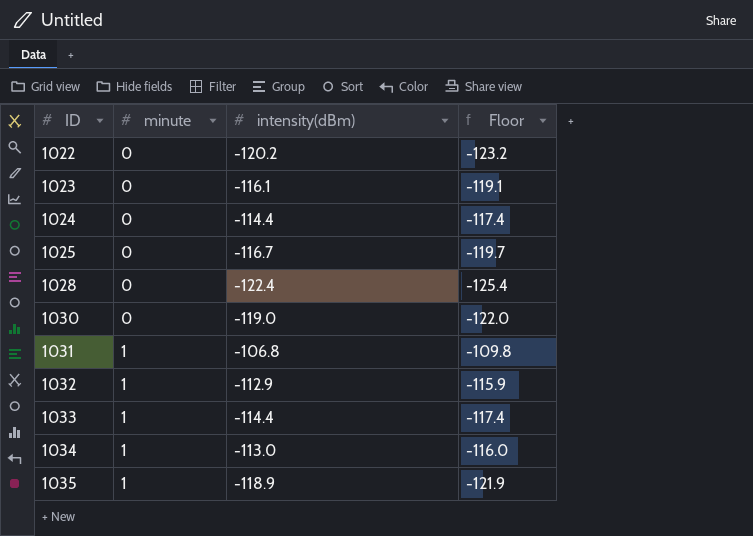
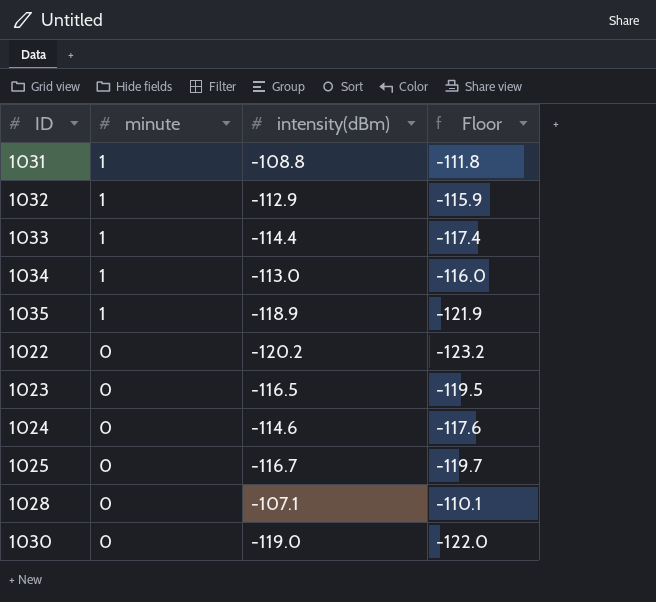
row order: ID ascending -> minute descending
1031 | intensity(dBm): -106.8 -> -108.8
1031 | Floor: -109.8 -> -111.8
1023 | intensity(dBm): -116.1 -> -116.5
1023 | Floor: -119.1 -> -119.5
1024 | intensity(dBm): -114.4 -> -114.6
1024 | Floor: -117.4 -> -117.6
1028 | intensity(dBm): -122.4 -> -107.1
1028 | Floor: -125.4 -> -110.1

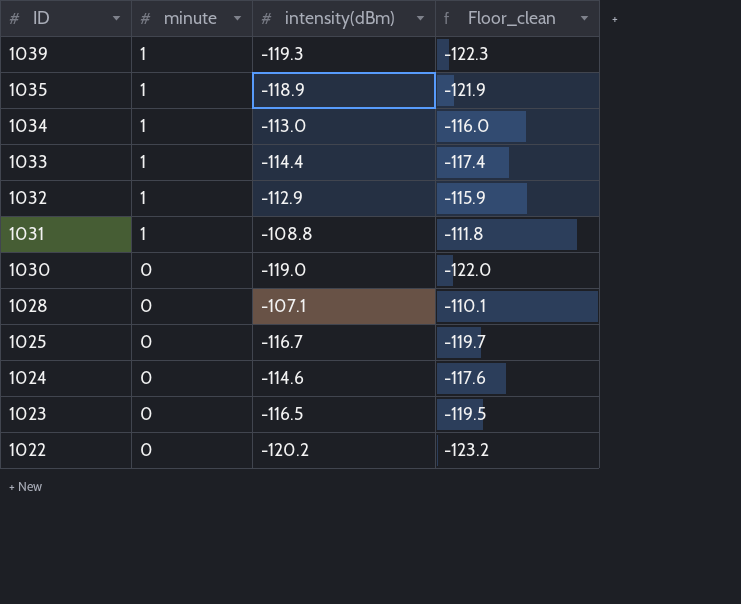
row order: minute descending -> ID descending
column name: Floor -> Floor_clean
row 1039: none -> 1 | -119.3 | -122.3

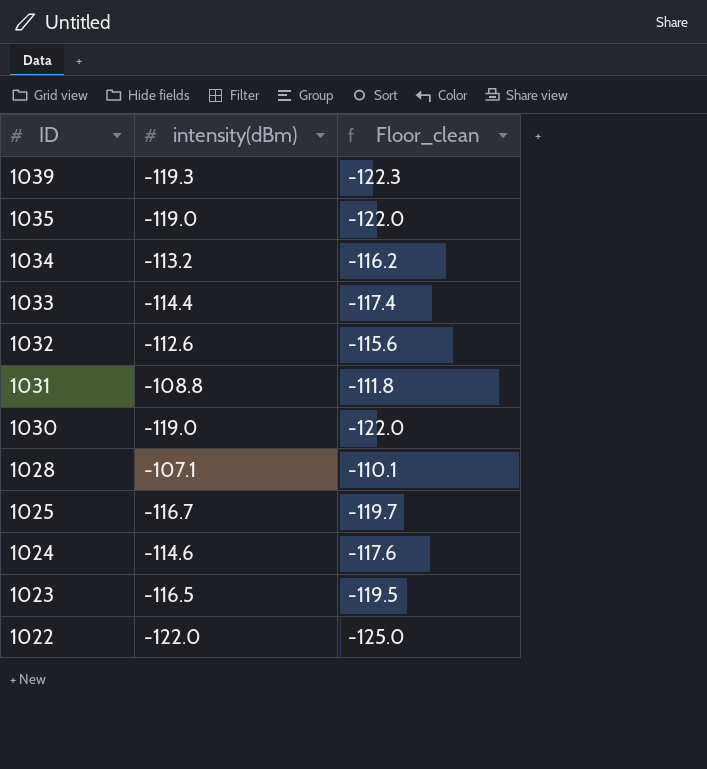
column minute | position: 2 -> none
1035 | intensity(dBm): -118.9 -> -119.0
1035 | Floor_clean: -121.9 -> -122.0
1034 | intensity(dBm): -113.0 -> -113.2
1034 | Floor_clean: -116.0 -> -116.2
1032 | intensity(dBm): -112.9 -> -112.6
1032 | Floor_clean: -115.9 -> -115.6
1022 | intensity(dBm): -120.2 -> -122.0
1022 | Floor_clean: -123.2 -> -125.0

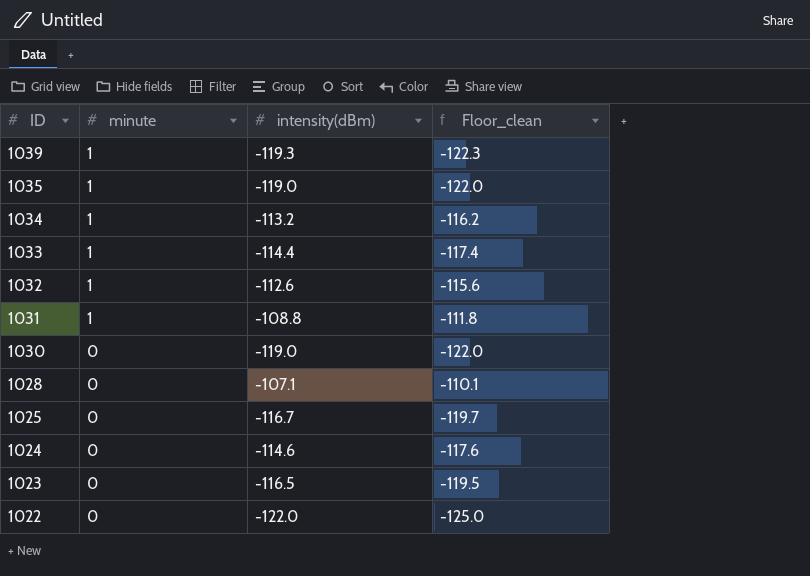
column minute | position: none -> 2

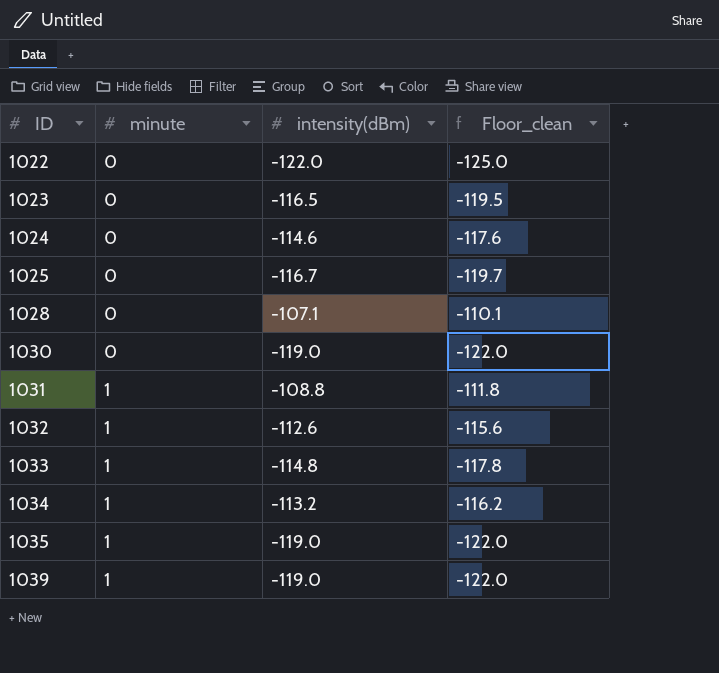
row order: ID descending -> ID ascending
1033 | intensity(dBm): -114.4 -> -114.8
1033 | Floor_clean: -117.4 -> -117.8
1039 | intensity(dBm): -119.3 -> -119.0
1039 | Floor_clean: -122.3 -> -122.0

